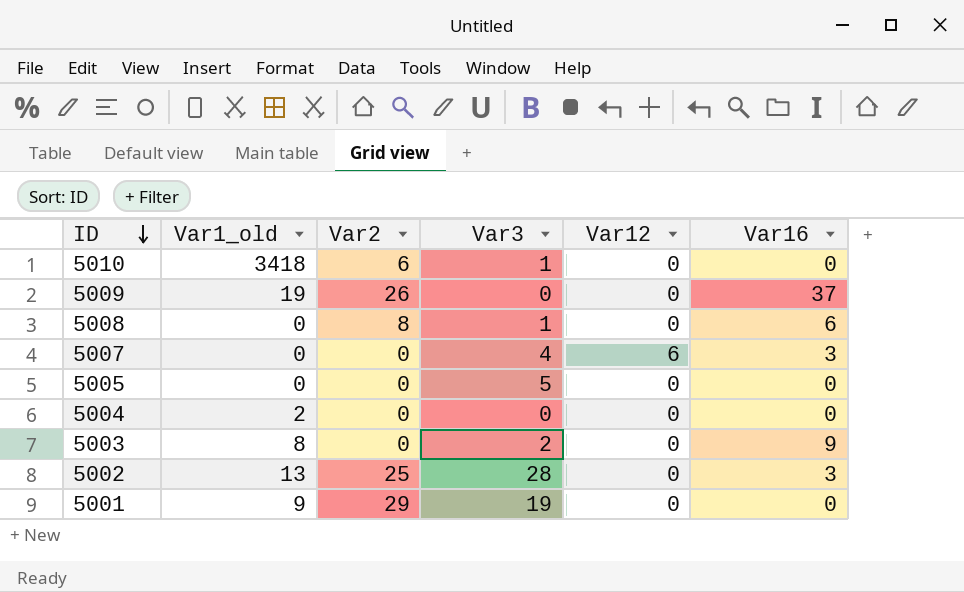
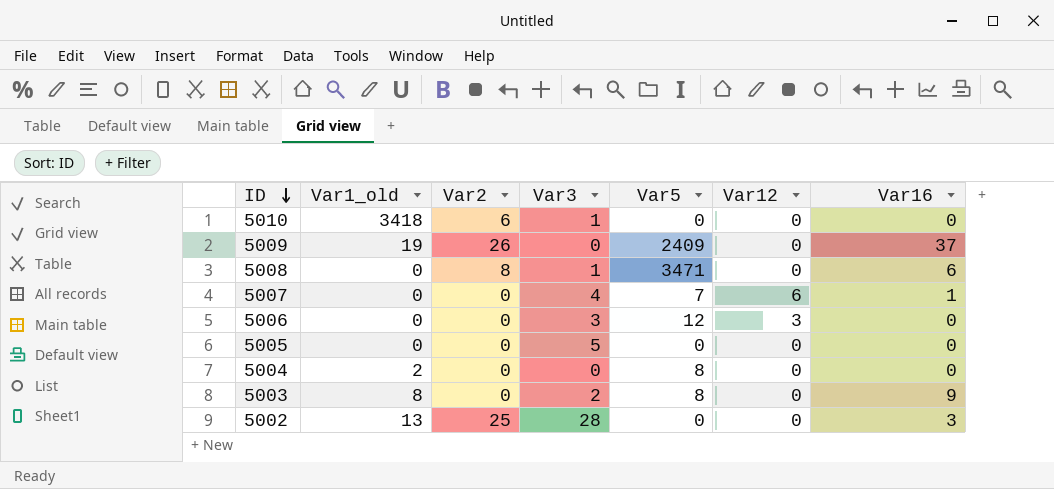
column Var5 | position: none -> 5
row 5001: 9 | 29 | 19 | 0 | 0 -> none
5007 | Var16: 3 -> 1
row 5006: none -> 0 | 0 | 3 | 12 | 3 | 0

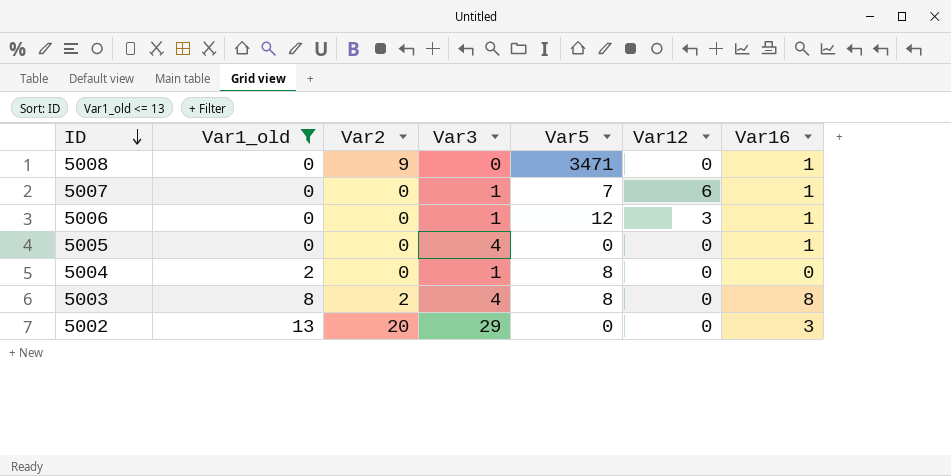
filter: none -> Var1_old <= 13
5008 | Var2: 8 -> 9
5008 | Var3: 1 -> 0
5008 | Var16: 6 -> 1
5007 | Var3: 4 -> 1
5006 | Var3: 3 -> 1
5006 | Var16: 0 -> 1
5005 | Var3: 5 -> 4
5005 | Var16: 0 -> 1
5004 | Var3: 0 -> 1
5003 | Var2: 0 -> 2
5003 | Var3: 2 -> 4
5003 | Var16: 9 -> 8
5002 | Var2: 25 -> 20
5002 | Var3: 28 -> 29

